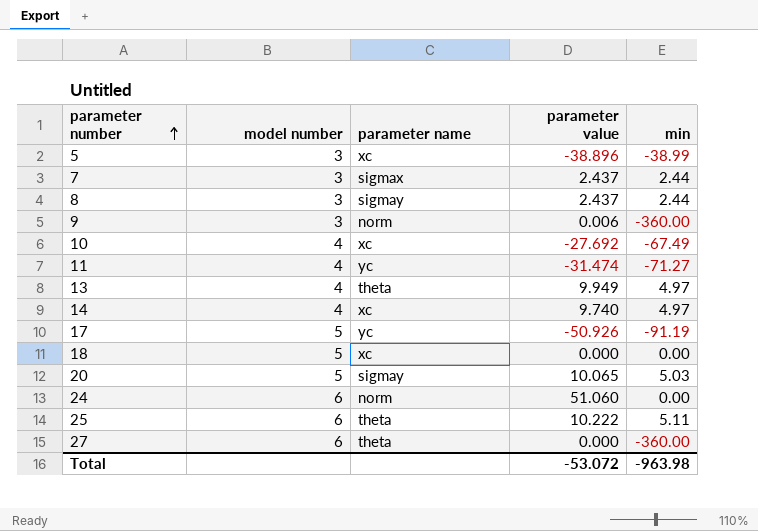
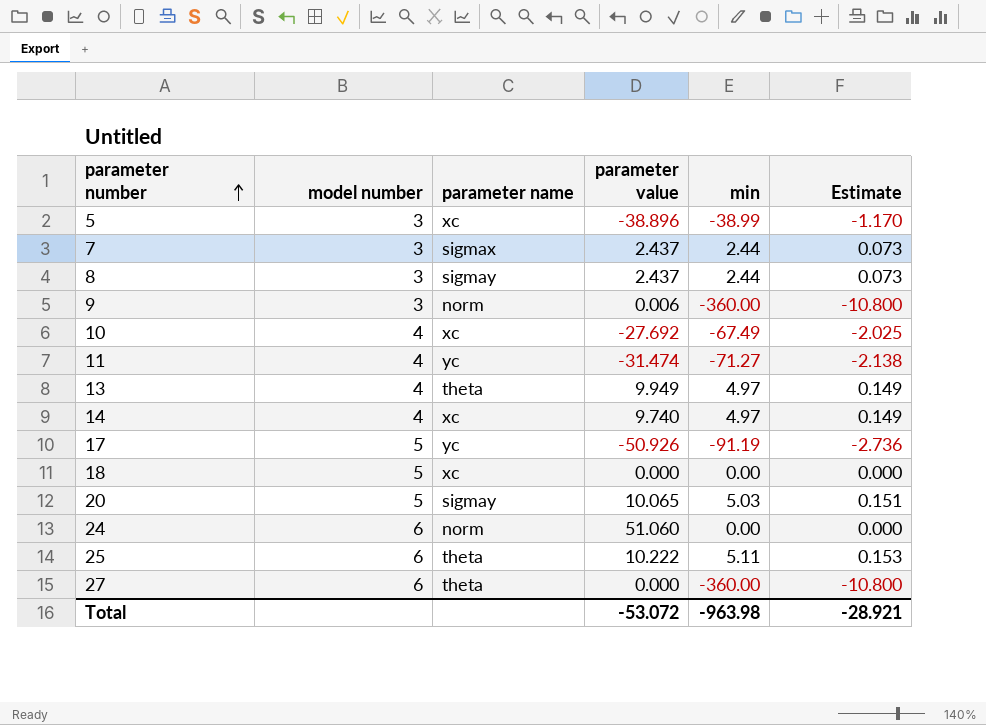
column Estimate | formula: none -> [min] * 0.03

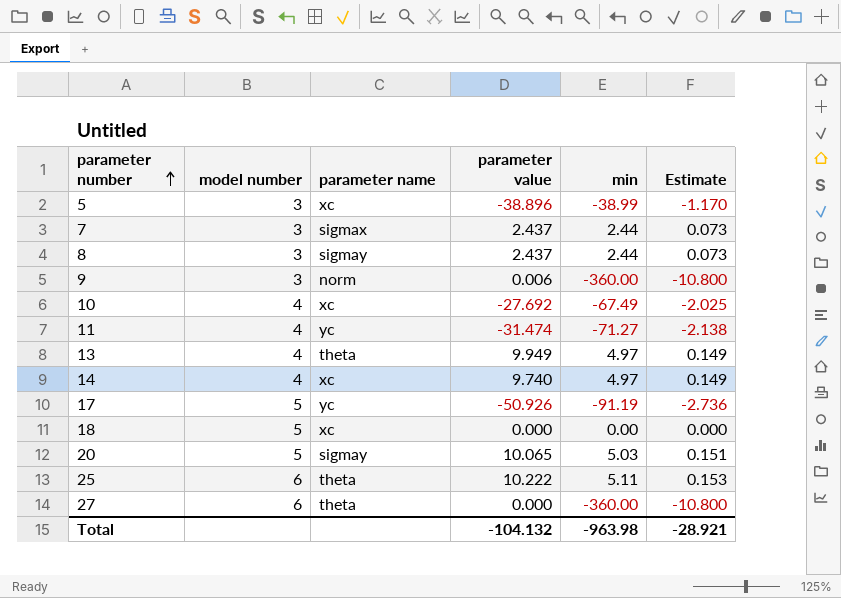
row 24: 6 | norm | 51.060 | 0.00 | 0.000 -> none
Total | parameter value: -53.072 -> -104.132

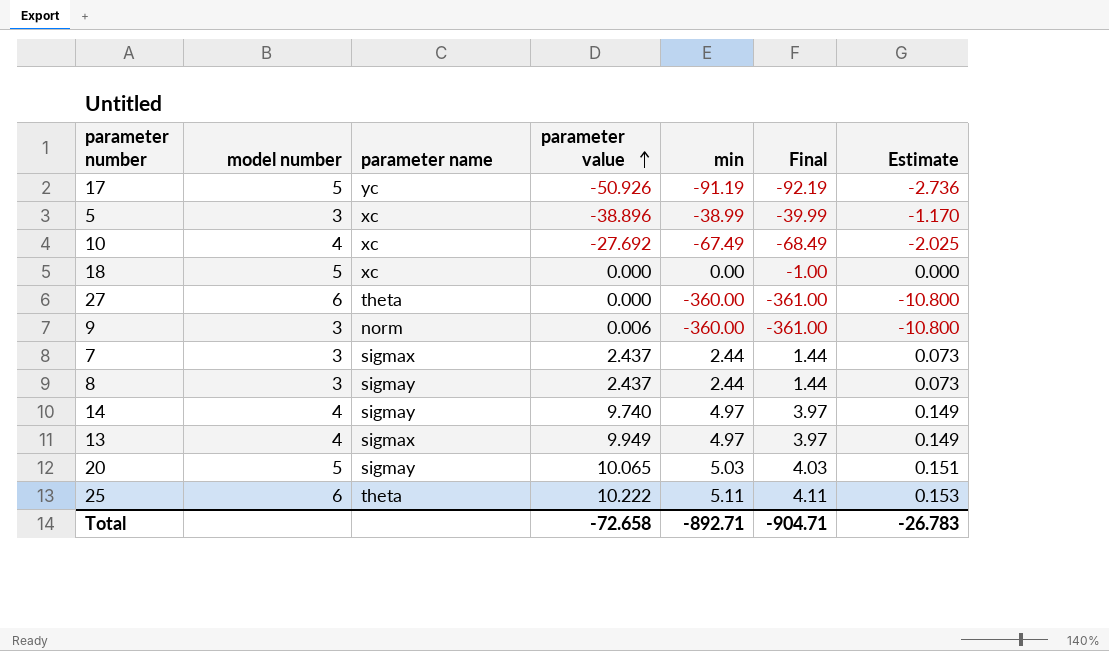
row order: parameter number ascending -> parameter value ascending
column Final | formula: none -> [min] - 1
row 11: 4 | yc | -31.474 | -71.27 | -2.138 -> none
14 | parameter name: xc -> sigmay
13 | parameter name: theta -> sigmax
Total | parameter value: -104.132 -> -72.658
Total | min: -963.98 -> -892.71
Total | Estimate: -28.921 -> -26.783

